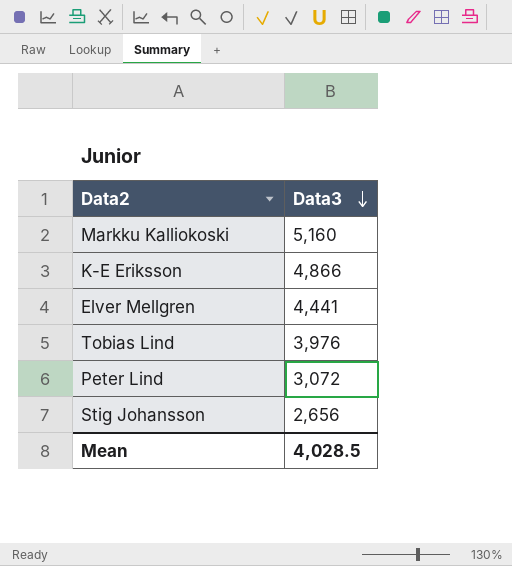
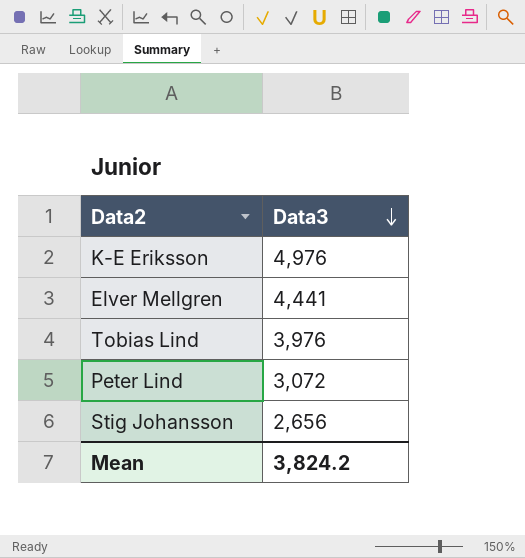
row Markku Kalliokoski: 5,160 -> none
K-E Eriksson | Data3: 4,866 -> 4,976
Mean | Data3: 4,028.5 -> 3,824.2

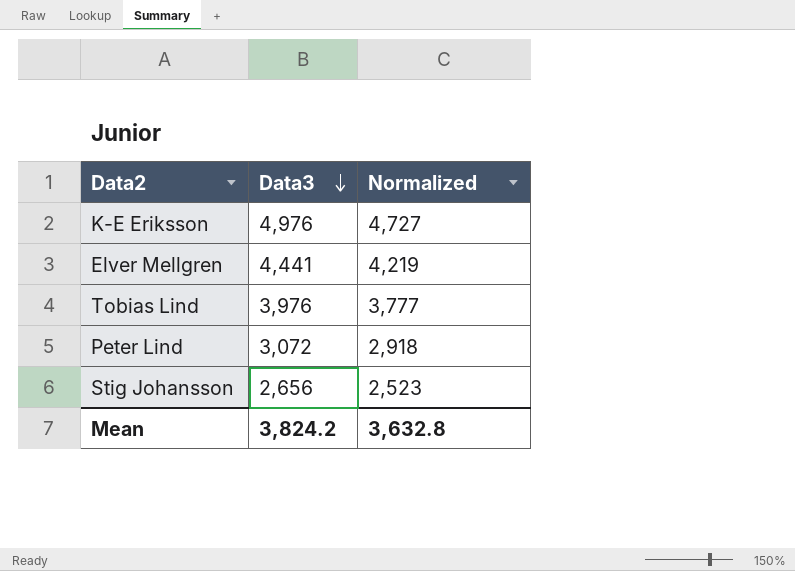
column Normalized | formula: none -> [Data3] * 0.95

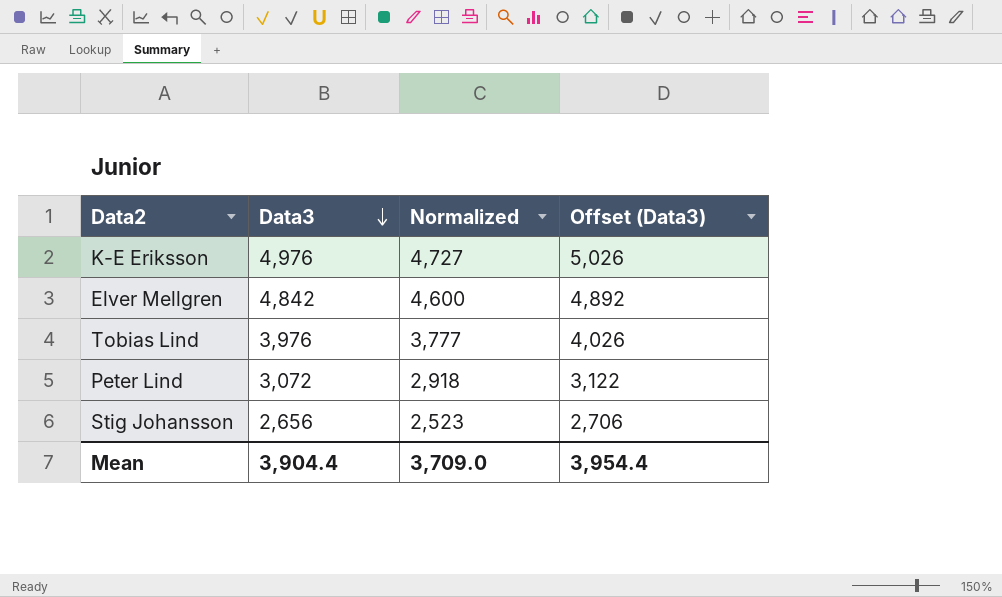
column Offset (Data3) | formula: none -> [Data3] + 50
Elver Mellgren | Data3: 4,441 -> 4,842
Elver Mellgren | Normalized: 4,219 -> 4,600
Mean | Data3: 3,824.2 -> 3,904.4
Mean | Normalized: 3,632.8 -> 3,709.0

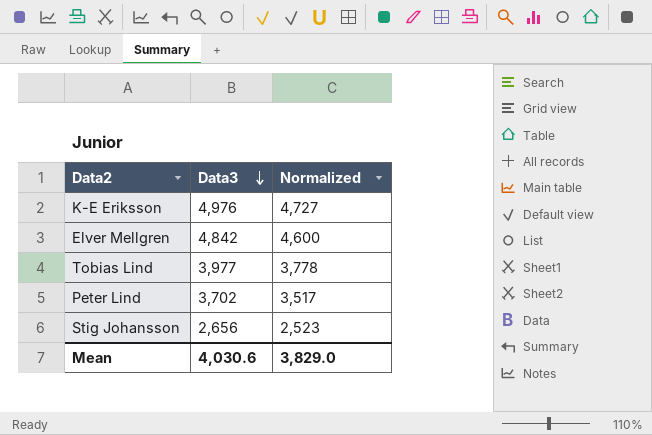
column Offset (Data3) | formula: [Data3] + 50 -> none
Tobias Lind | Data3: 3,976 -> 3,977
Tobias Lind | Normalized: 3,777 -> 3,778
Peter Lind | Data3: 3,072 -> 3,702
Peter Lind | Normalized: 2,918 -> 3,517
Mean | Data3: 3,904.4 -> 4,030.6
Mean | Normalized: 3,709.0 -> 3,829.0

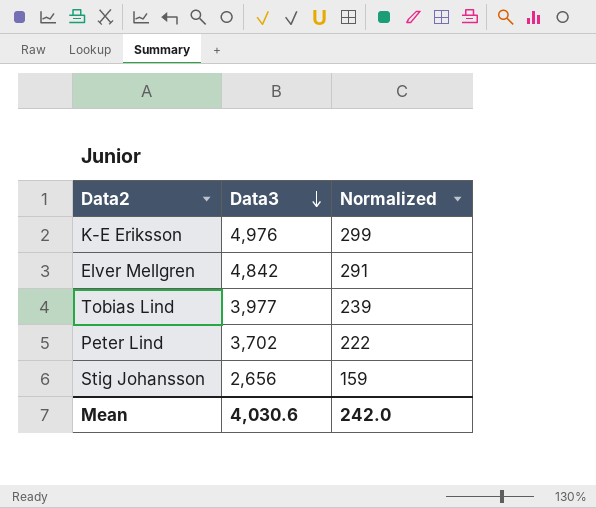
column Normalized | formula: [Data3] * 0.95 -> [Data3] * 0.06
Mean | Normalized: 3,829.0 -> 242.0

